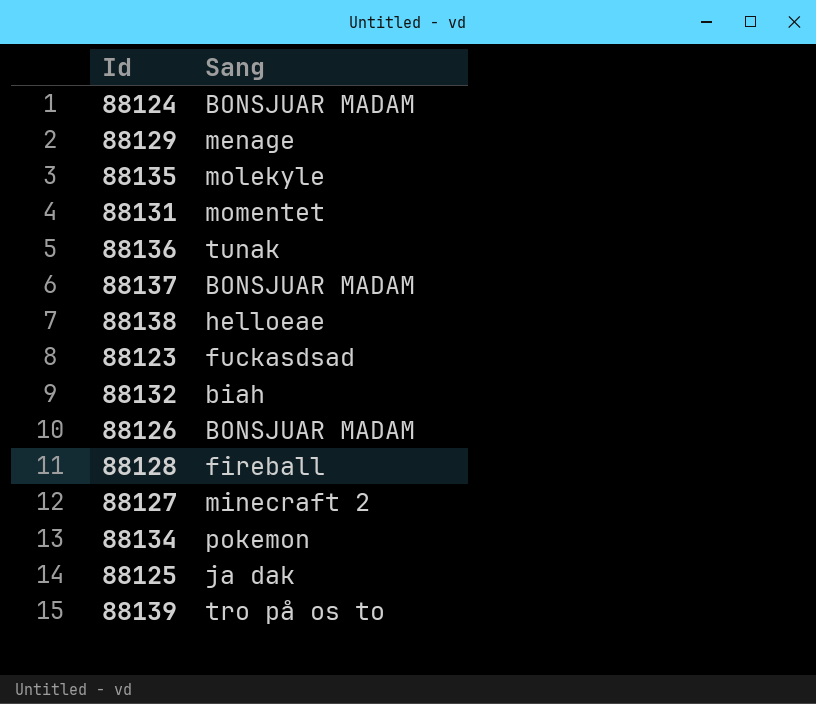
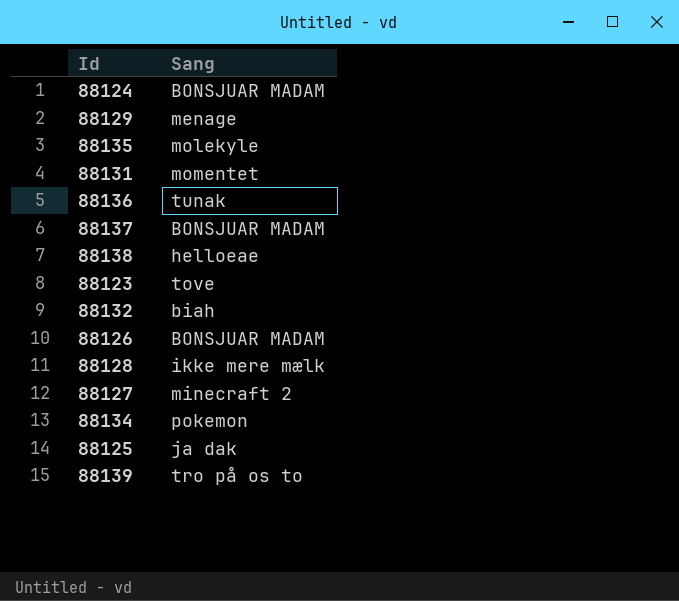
88123 | Sang: fuckasdsad -> tove
88128 | Sang: fireball -> ikke mere mælk

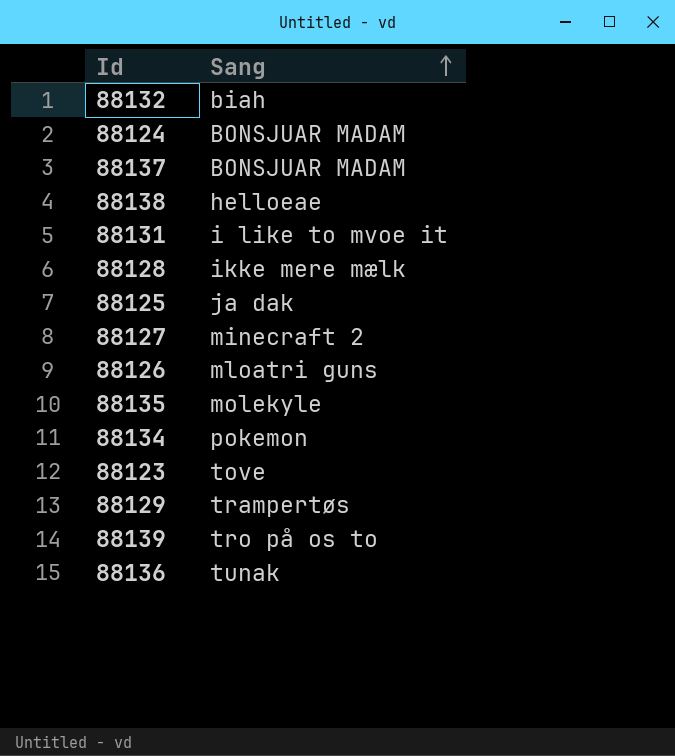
row order: none -> Sang ascending
88131 | Sang: momentet -> i like to mvoe it
88126 | Sang: BONSJUAR MADAM -> mloatri guns
88129 | Sang: menage -> trampertøs

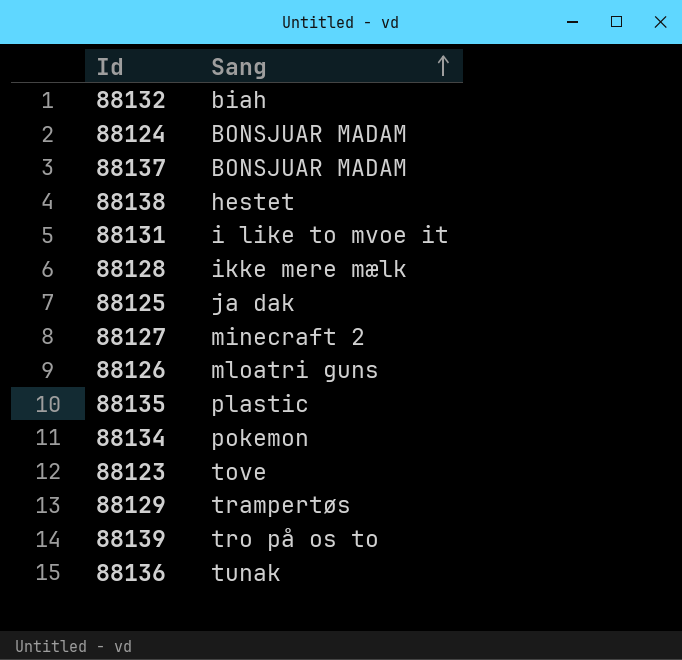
88138 | Sang: helloeae -> hestet
88135 | Sang: molekyle -> plastic

